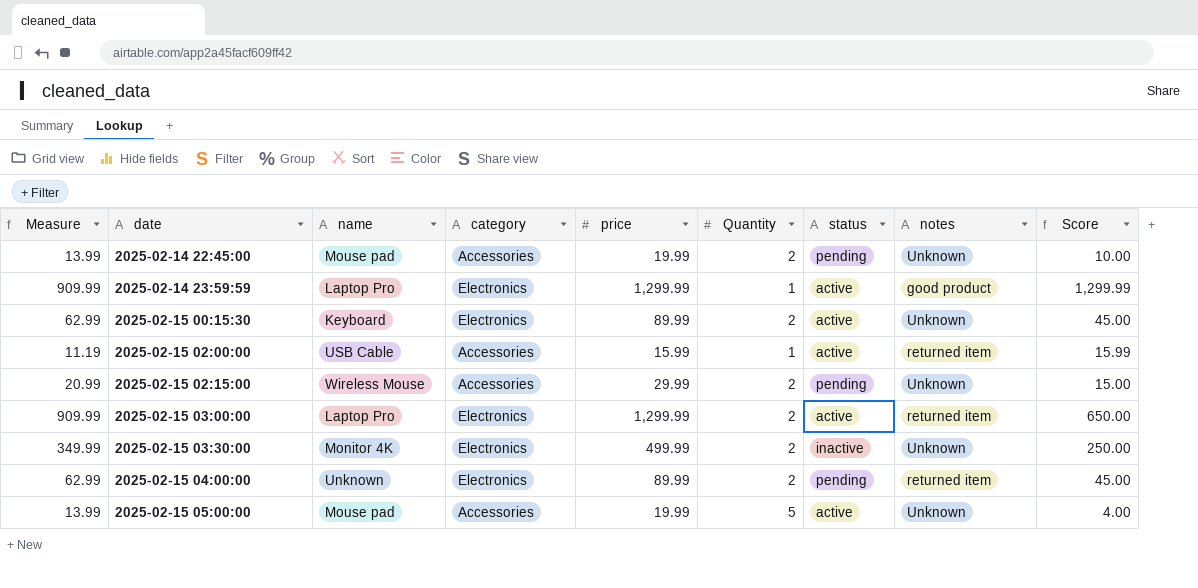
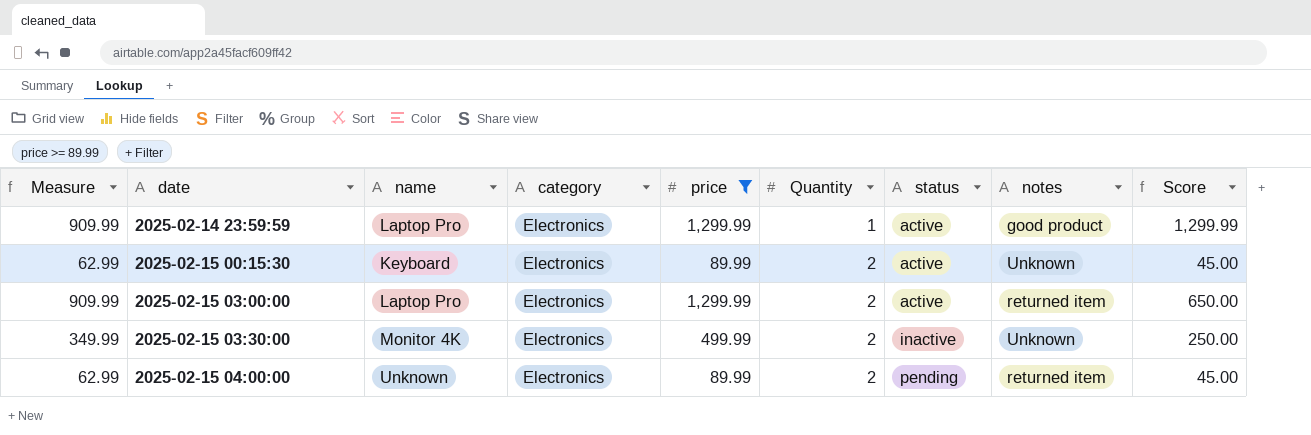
filter: none -> price >= 89.99

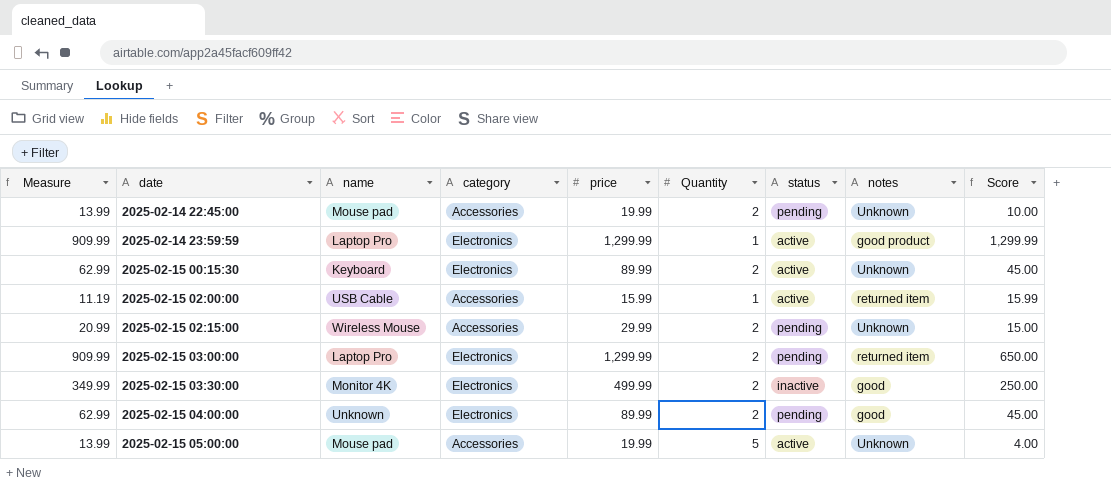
filter: price >= 89.99 -> none
2025-02-15 03:00:00 | status: active -> pending
2025-02-15 03:30:00 | notes: Unknown -> good
2025-02-15 04:00:00 | notes: returned item -> good

